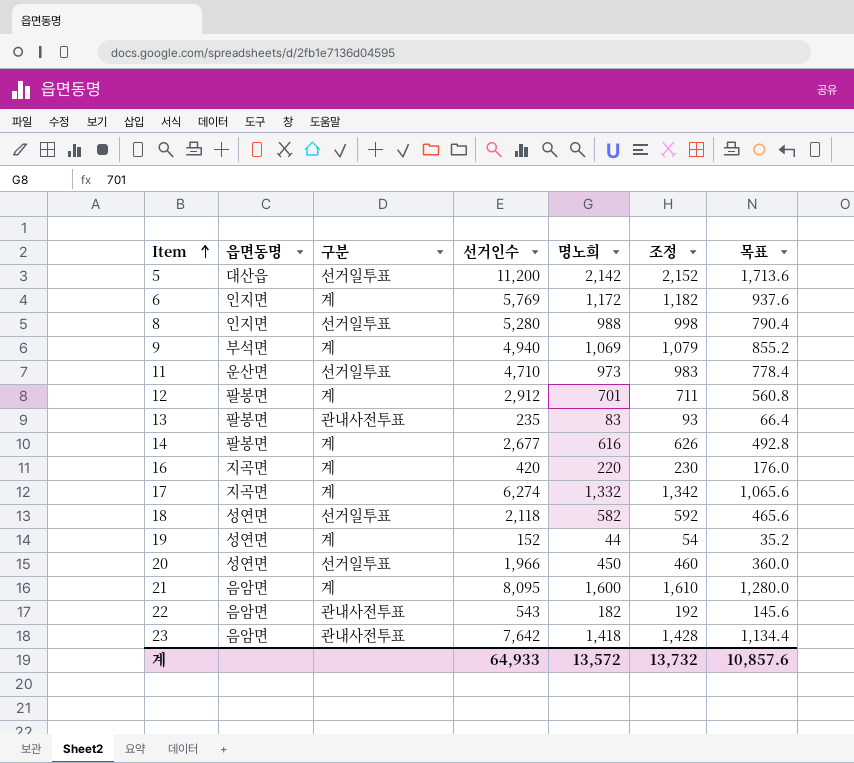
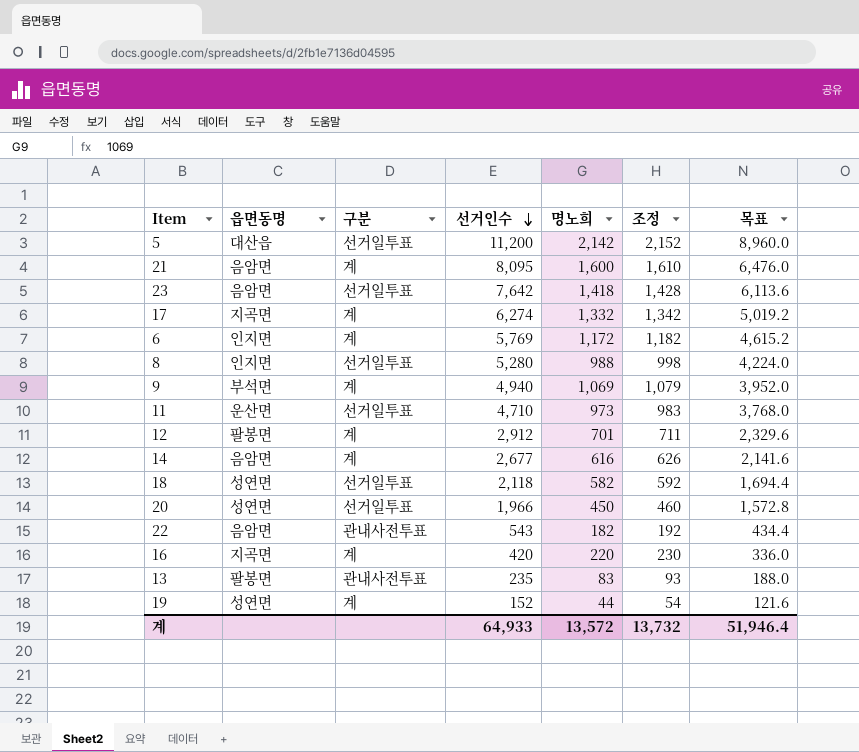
row order: Item ascending -> 선거인수 descending
column 목표 | formula: [명노희] * 0.8 -> [선거인수] * 0.8
23 | 구분: 관내사전투표 -> 선거일투표
14 | 읍면동명: 팔봉면 -> 음암면
계 | 목표: 10,857.6 -> 51,946.4

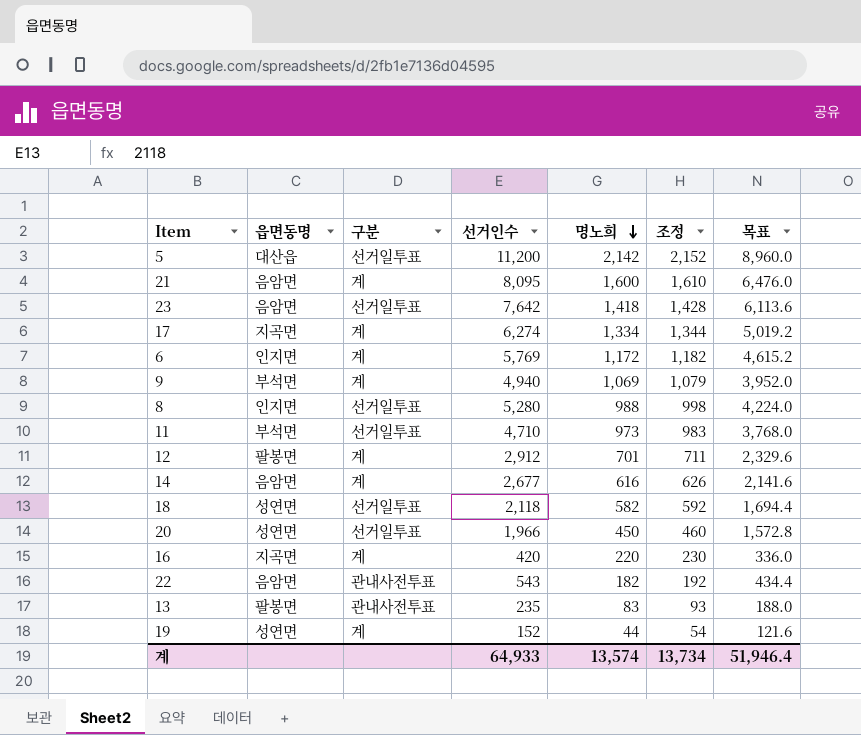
row order: 선거인수 descending -> 명노희 descending
17 | 명노희: 1,332 -> 1,334
17 | 조정: 1,342 -> 1,344
11 | 읍면동명: 운산면 -> 부석면
계 | 명노희: 13,572 -> 13,574
계 | 조정: 13,732 -> 13,734

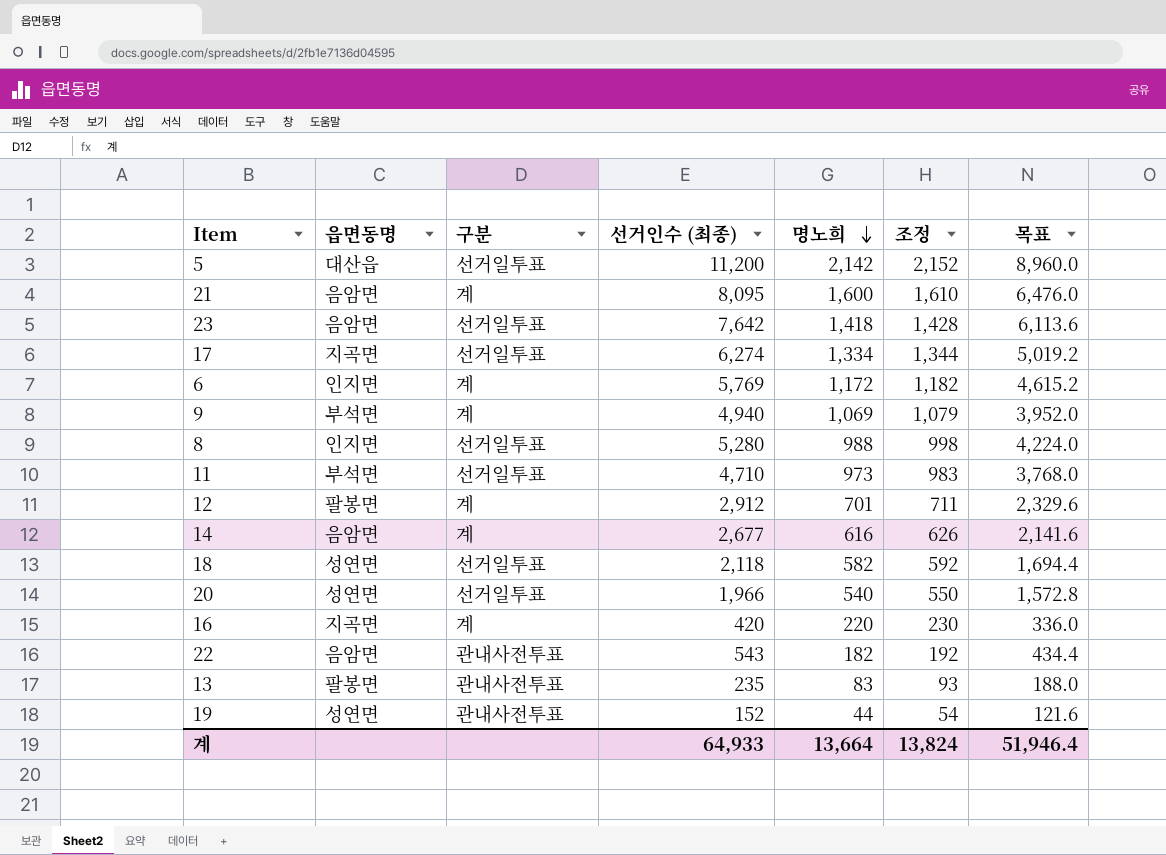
column name: 선거인수 -> 선거인수 (최종)
17 | 구분: 계 -> 선거일투표
20 | 명노희: 450 -> 540
20 | 조정: 460 -> 550
19 | 구분: 계 -> 관내사전투표
계 | 명노희: 13,574 -> 13,664
계 | 조정: 13,734 -> 13,824

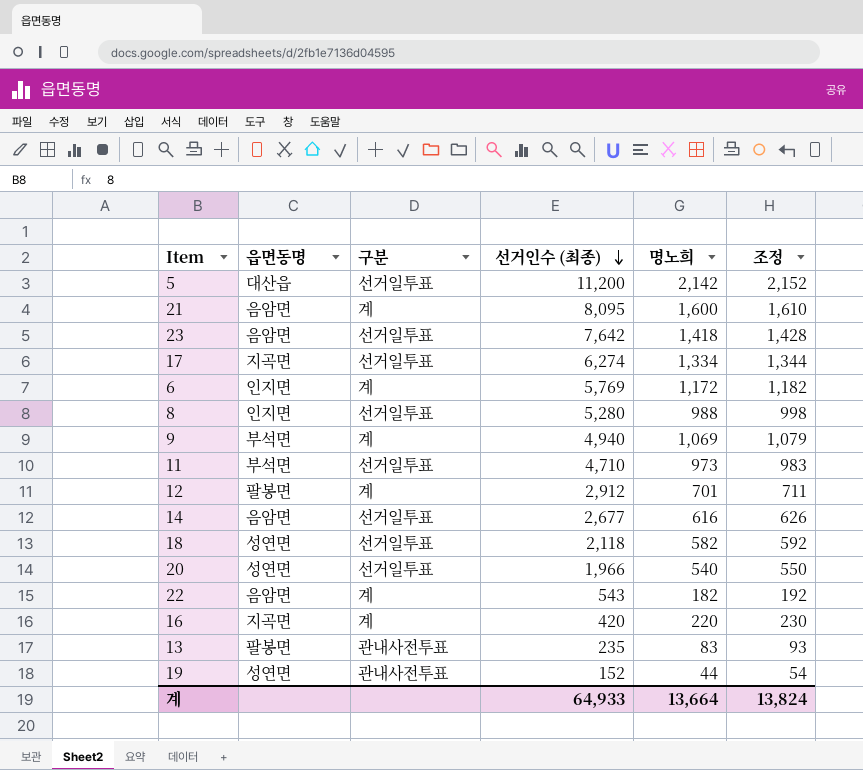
row order: 명노희 descending -> 선거인수 (최종) descending
column 목표 | formula: [선거인수 (최종)] * 0.8 -> none
14 | 구분: 계 -> 선거일투표
22 | 구분: 관내사전투표 -> 계

